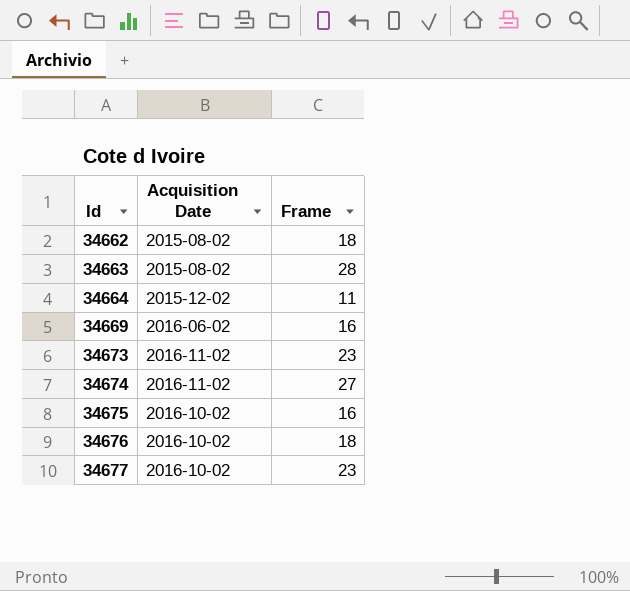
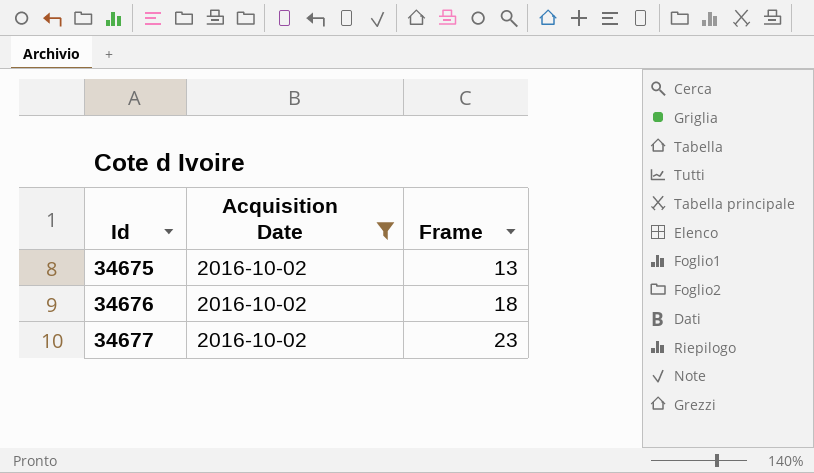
filter: none -> Acquisition Date = 2016-10-02
34675 | Frame: 16 -> 13

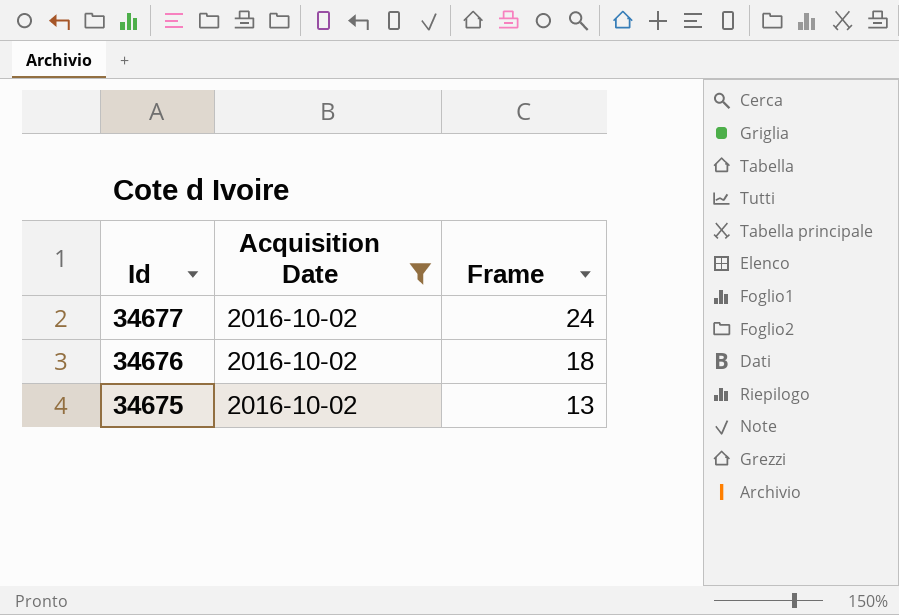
row order: Id ascending -> Id descending
34677 | Frame: 23 -> 24

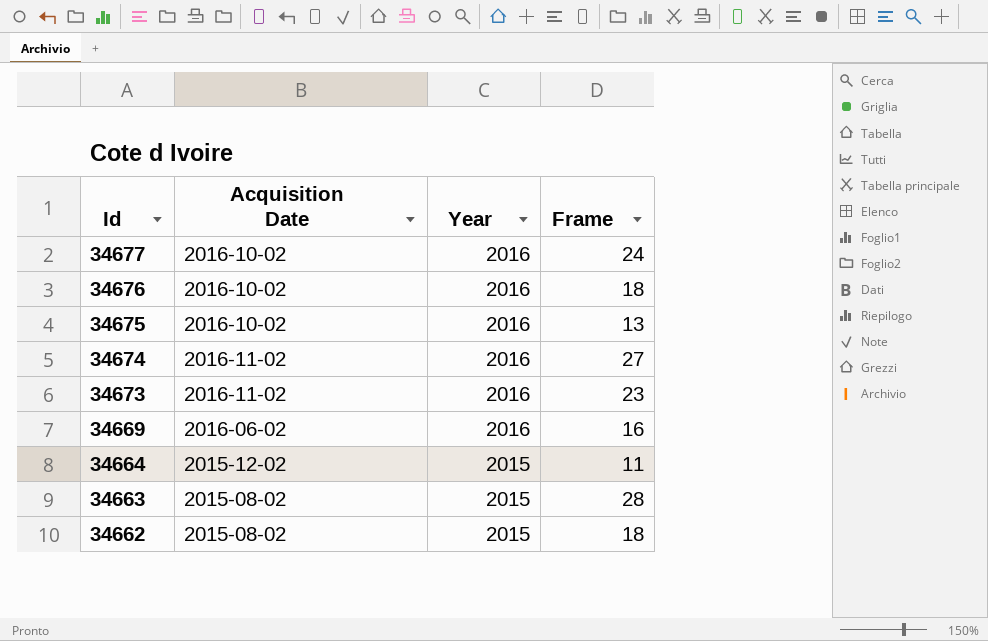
filter: Acquisition Date = 2016-10-02 -> none
column Year | position: none -> 3

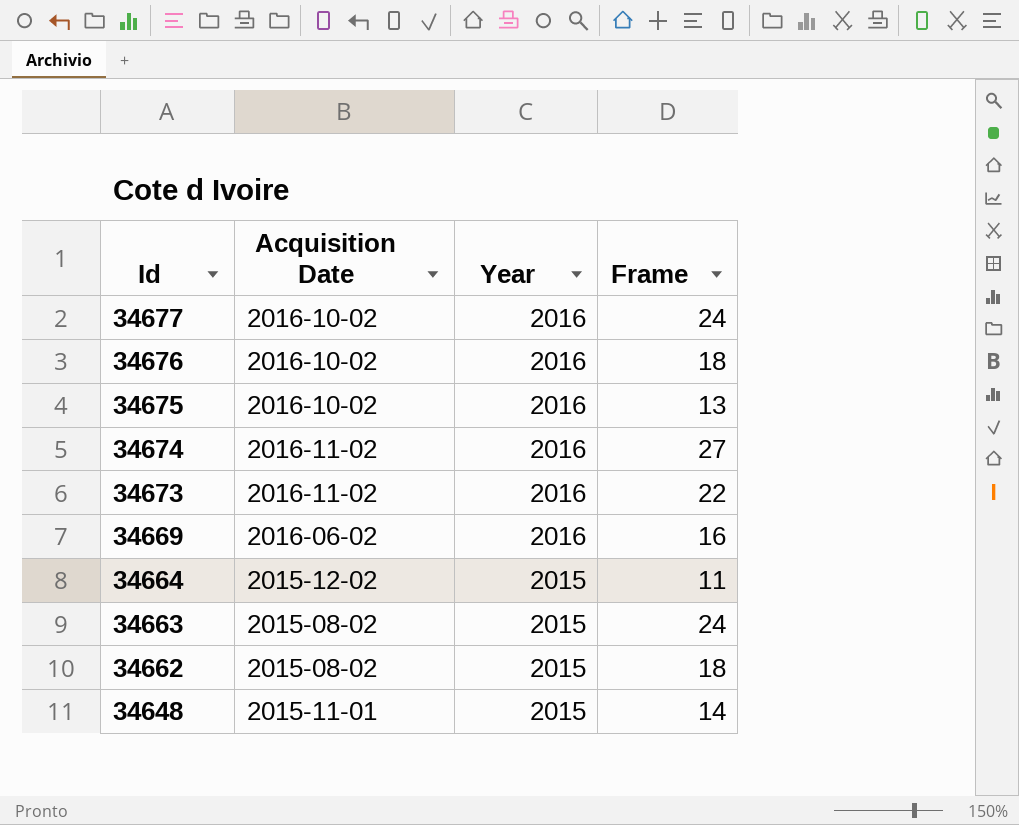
34673 | Frame: 23 -> 22
34663 | Frame: 28 -> 24
row 34648: none -> 2015-11-01 | 2015 | 14

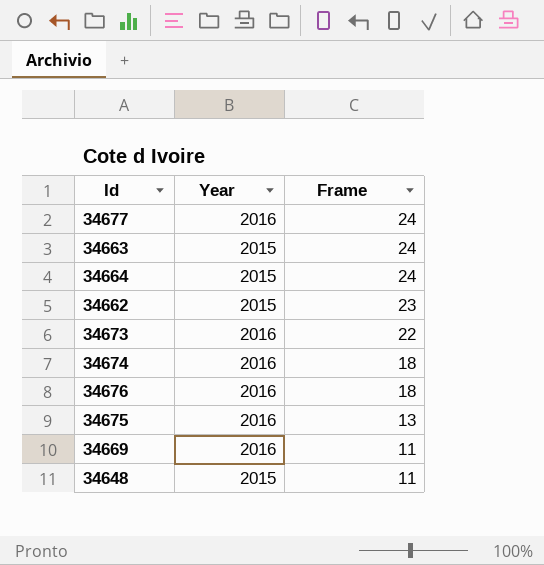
row order: Id descending -> Frame descending
column Acquisition Date | position: 2 -> none
34664 | Frame: 11 -> 24
34662 | Frame: 18 -> 23
34674 | Frame: 27 -> 18
34669 | Frame: 16 -> 11
34648 | Frame: 14 -> 11

